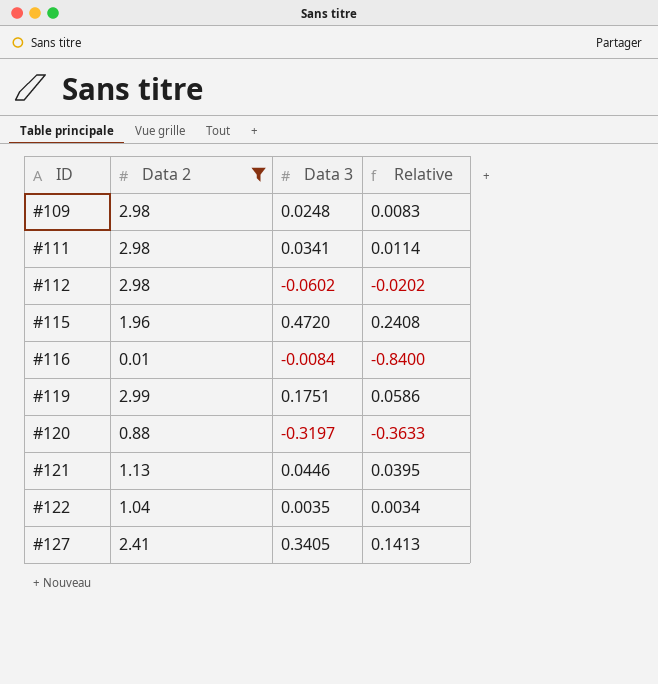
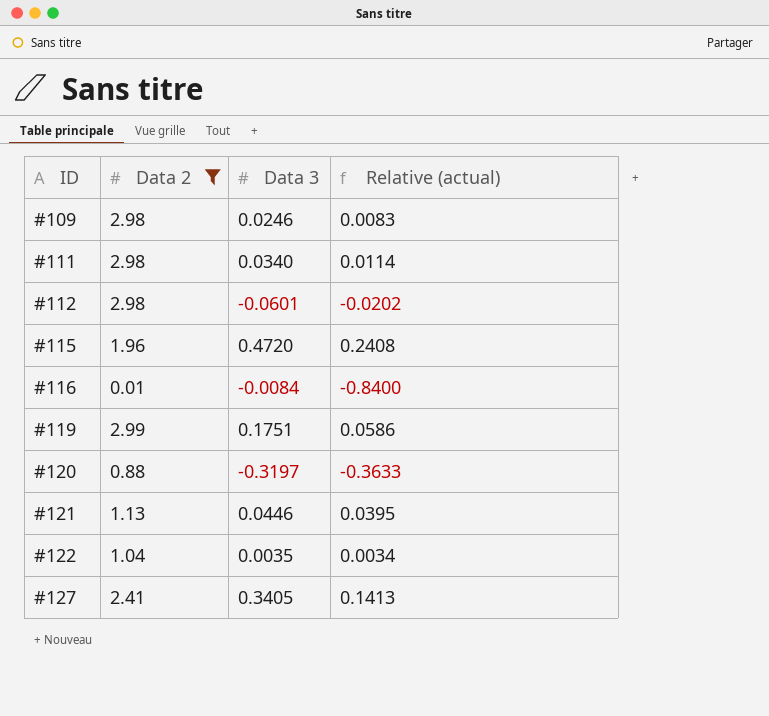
column name: Relative -> Relative (actual)
#109 | Data 3: 0.0248 -> 0.0246
#111 | Data 3: 0.0341 -> 0.0340
#112 | Data 3: -0.0602 -> -0.0601

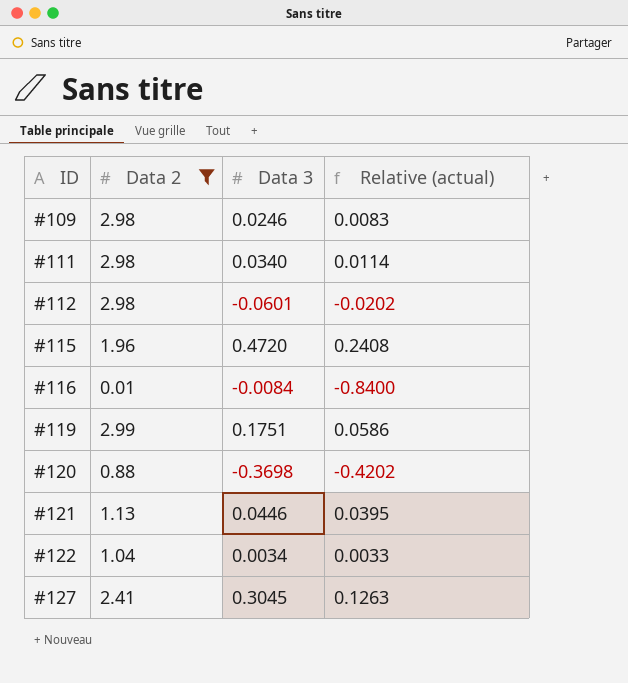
#120 | Data 3: -0.3197 -> -0.3698
#120 | Relative (actual): -0.3633 -> -0.4202
#122 | Data 3: 0.0035 -> 0.0034
#122 | Relative (actual): 0.0034 -> 0.0033
#127 | Data 3: 0.3405 -> 0.3045
#127 | Relative (actual): 0.1413 -> 0.1263

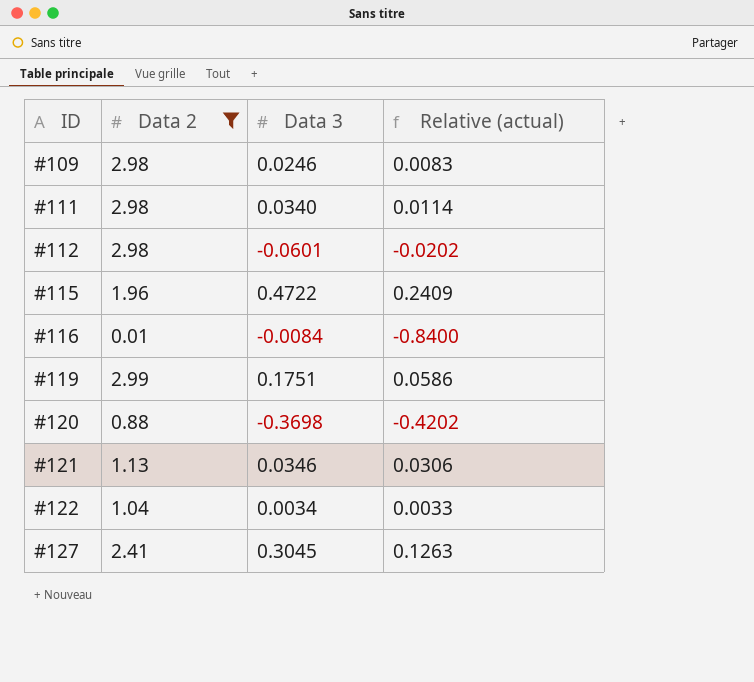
#115 | Data 3: 0.4720 -> 0.4722
#115 | Relative (actual): 0.2408 -> 0.2409
#121 | Data 3: 0.0446 -> 0.0346
#121 | Relative (actual): 0.0395 -> 0.0306

